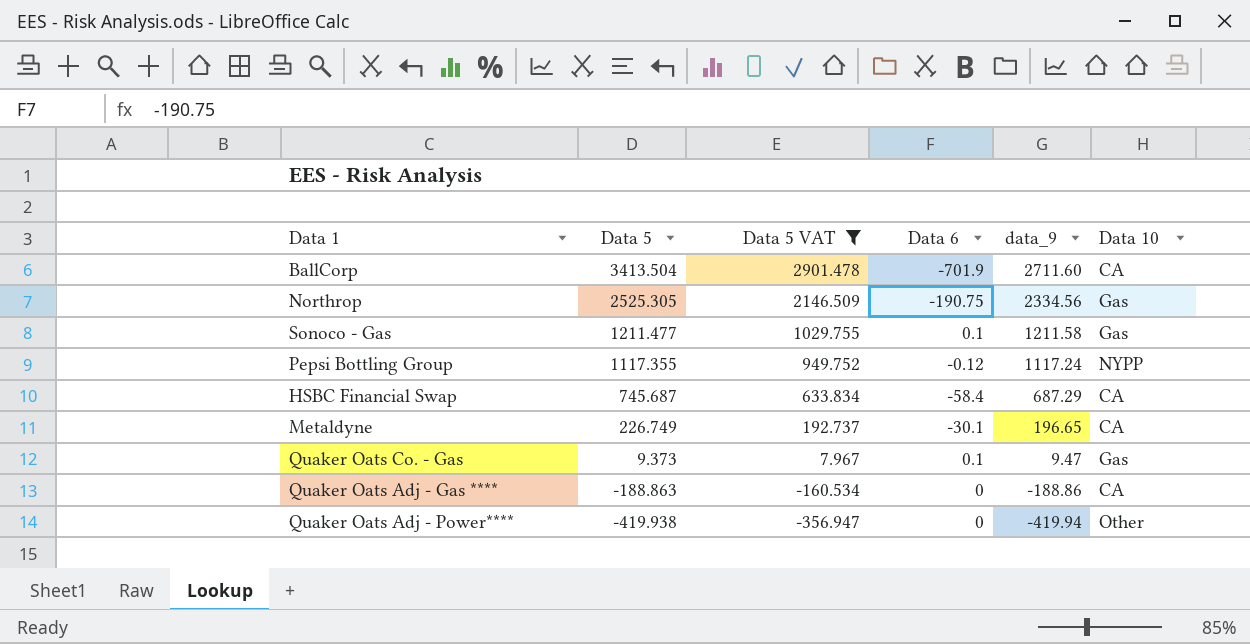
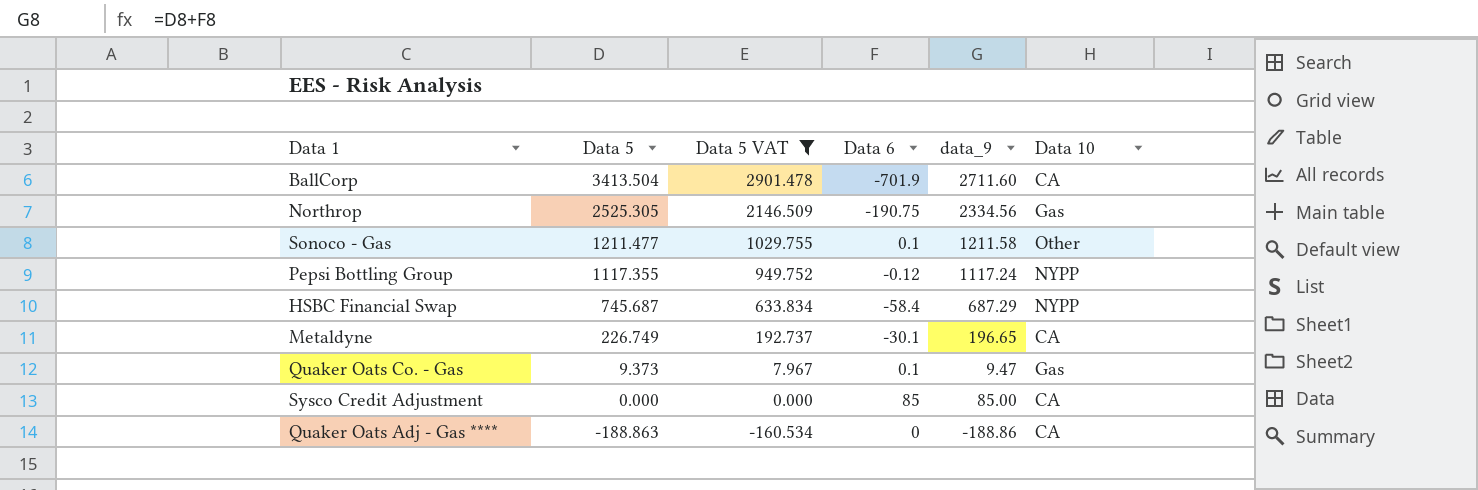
row Quaker Oats Adj - Power****: -419.938 | -356.947 | 0 | -419.94 | Other -> none
Sonoco - Gas | Data 10: Gas -> Other
HSBC Financial Swap | Data 10: CA -> NYPP
row Sysco Credit Adjustment: none -> 0.000 | 0.000 | 85 | 85.00 | CA

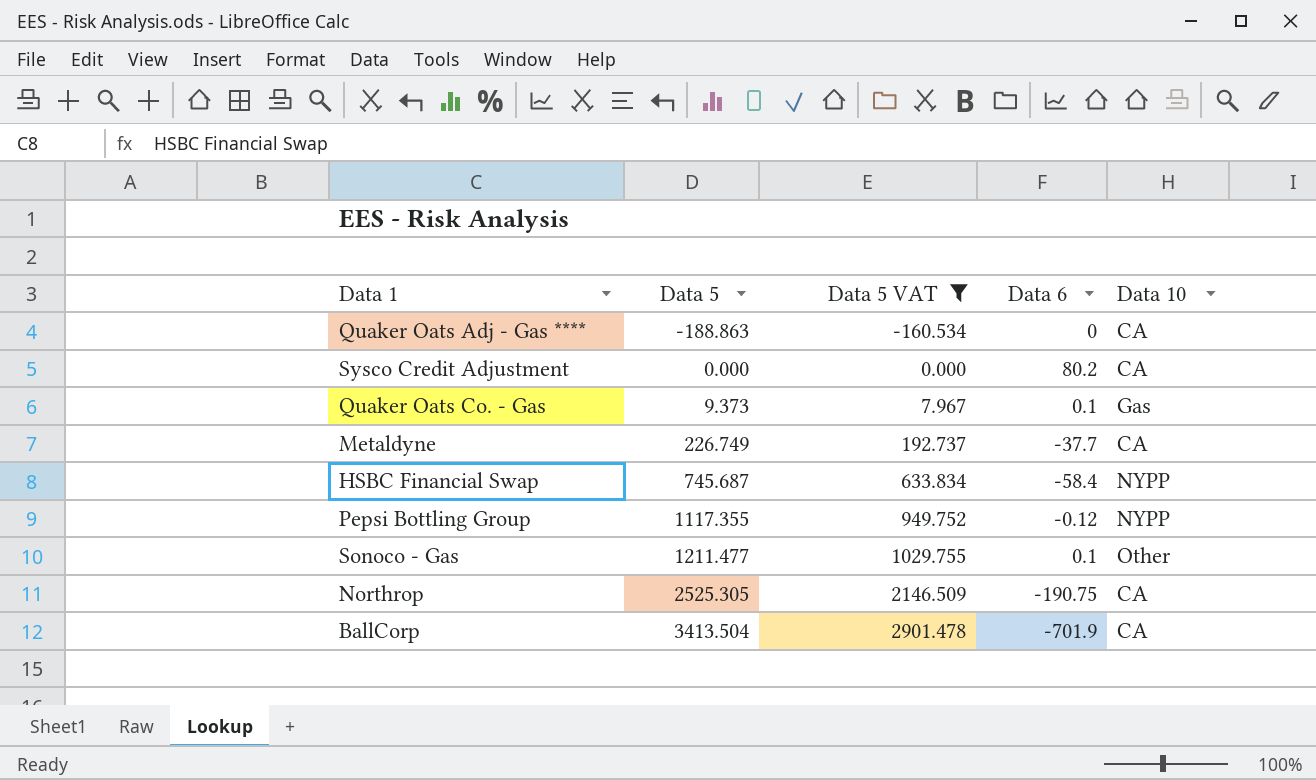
row order: Data 5 descending -> Data 5 ascending
column data_9 | formula: [Data 5] + [Data 6] -> none
Sysco Credit Adjustment | Data 6: 85 -> 80.2
Metaldyne | Data 6: -30.1 -> -37.7
Northrop | Data 10: Gas -> CA

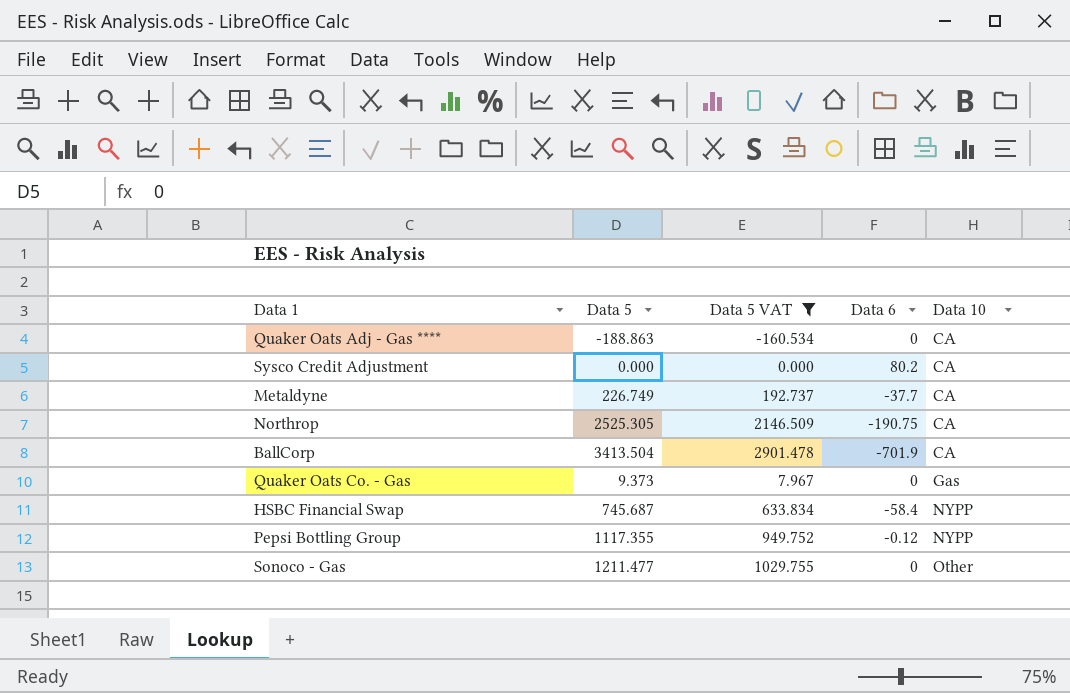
row order: Data 5 ascending -> Data 10 ascending
Quaker Oats Co. - Gas | Data 6: 0.1 -> 0
Sonoco - Gas | Data 6: 0.1 -> 0

